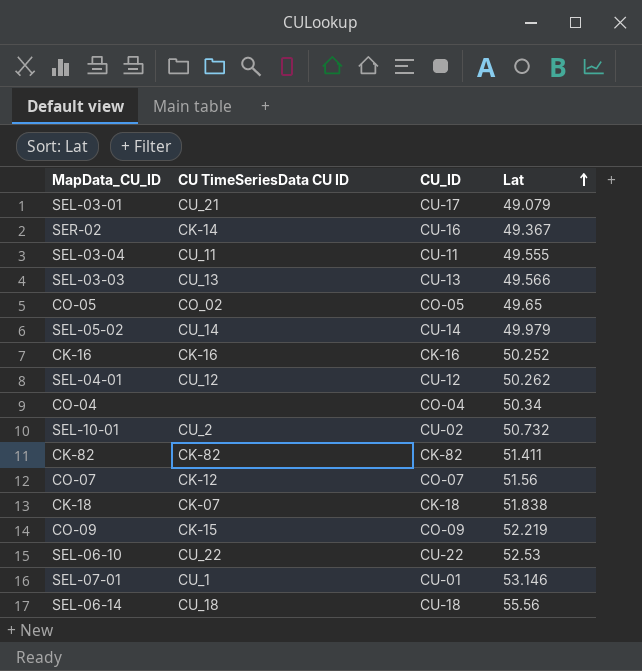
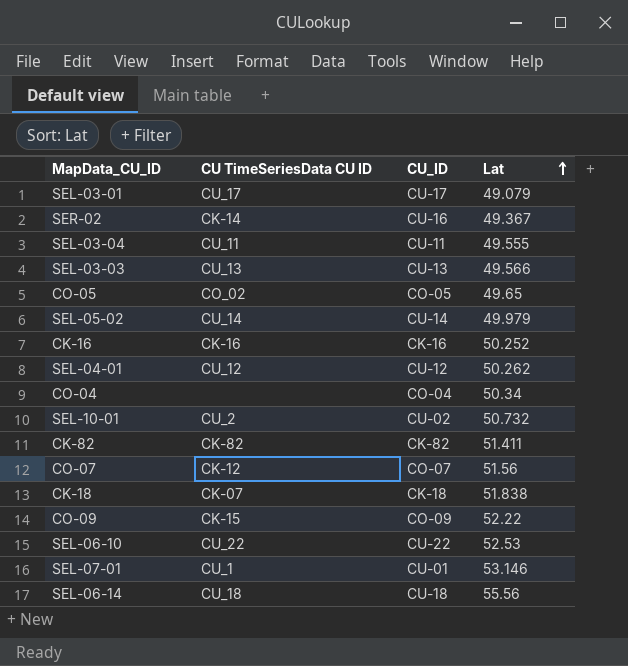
SEL-03-01 | CU TimeSeriesData CU ID: CU_21 -> CU_17
CO-09 | Lat: 52.219 -> 52.22

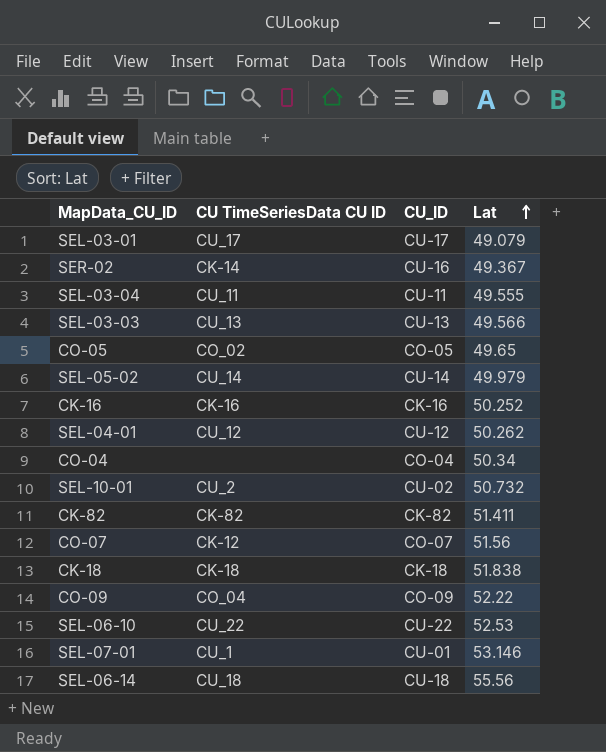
CK-18 | CU TimeSeriesData CU ID: CK-07 -> CK-18
CO-09 | CU TimeSeriesData CU ID: CK-15 -> CO_04

